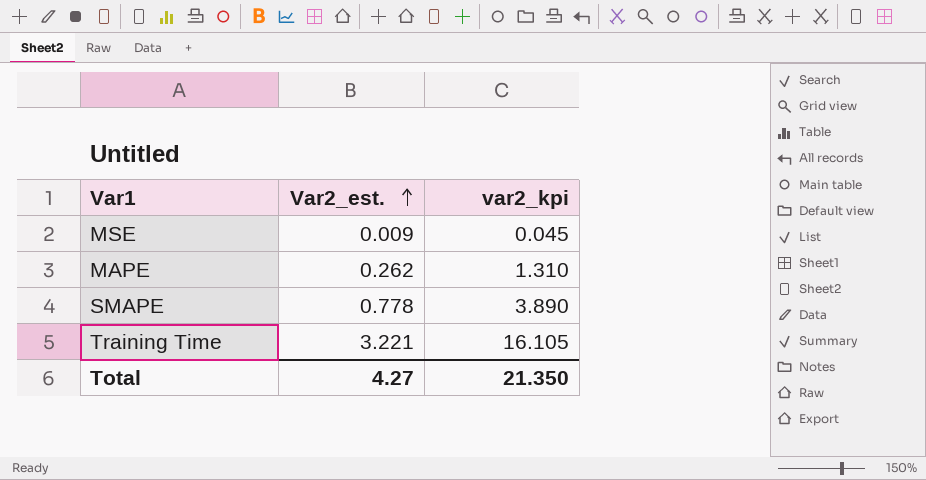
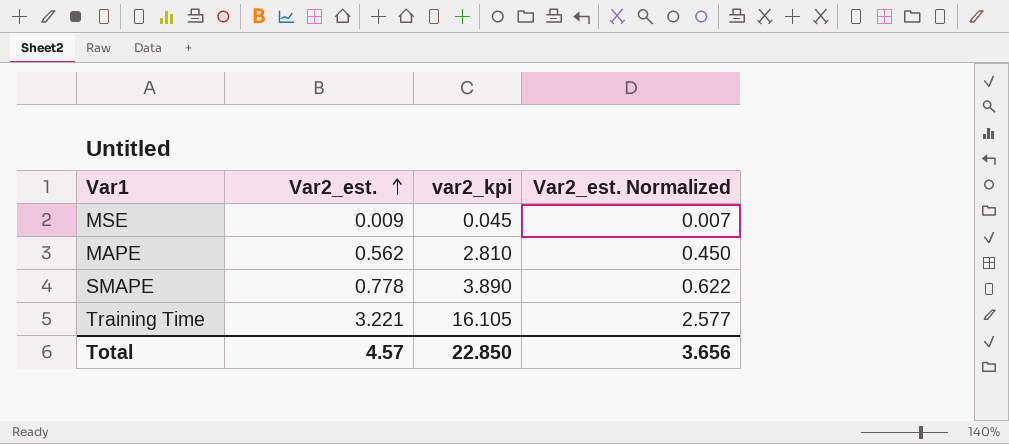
column Var2_est. Normalized | formula: none -> [Var2_est.] * 0.8
MAPE | Var2_est.: 0.262 -> 0.562
MAPE | var2_kpi: 1.310 -> 2.810
Total | Var2_est.: 4.27 -> 4.57
Total | var2_kpi: 21.350 -> 22.850

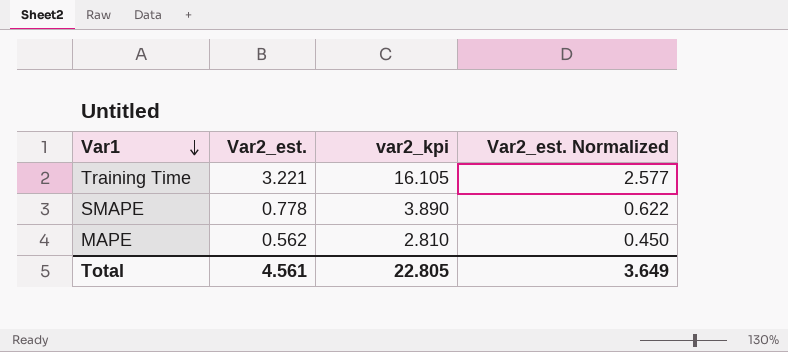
row order: Var2_est. ascending -> Var1 descending
row MSE: 0.009 | 0.045 | 0.007 -> none
Total | Var2_est.: 4.57 -> 4.561
Total | var2_kpi: 22.850 -> 22.805
Total | Var2_est. Normalized: 3.656 -> 3.649

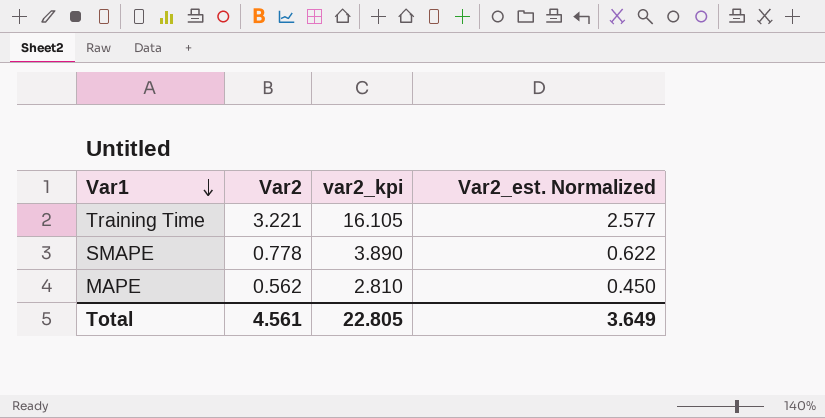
column name: Var2_est. -> Var2

